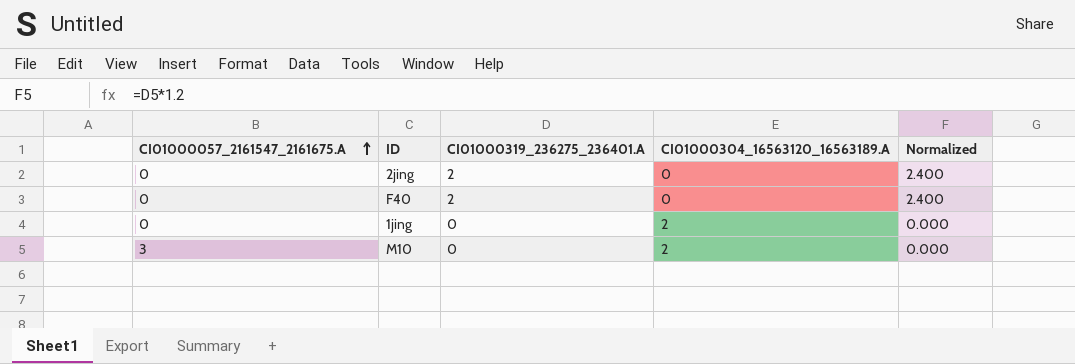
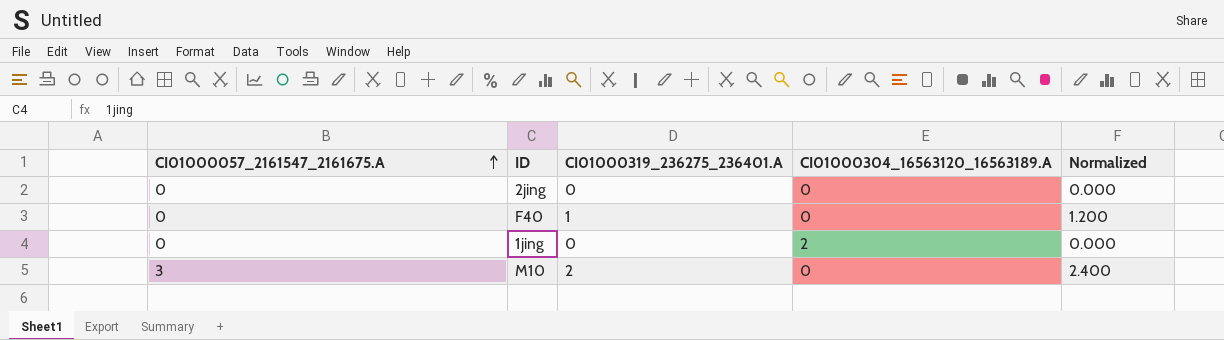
2jing | CI01000319_236275_236401.A: 2 -> 0
2jing | Normalized: 2.400 -> 0.000
F40 | CI01000319_236275_236401.A: 2 -> 1
F40 | Normalized: 2.400 -> 1.200
M10 | CI01000319_236275_236401.A: 0 -> 2
M10 | CI01000304_16563120_16563189.A: 2 -> 0
M10 | Normalized: 0.000 -> 2.400

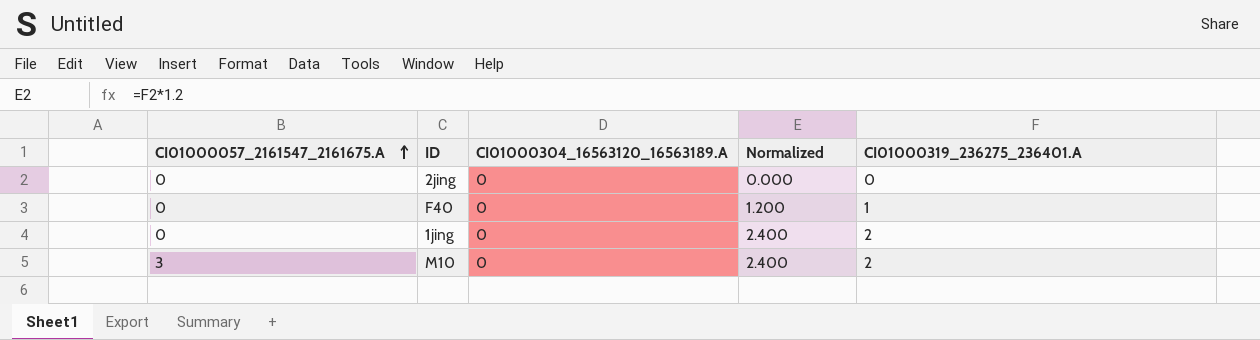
column CI01000319_236275_236401.A | position: 3 -> 5
1jing | CI01000304_16563120_16563189.A: 2 -> 0
1jing | Normalized: 0.000 -> 2.400
1jing | CI01000319_236275_236401.A: 0 -> 2

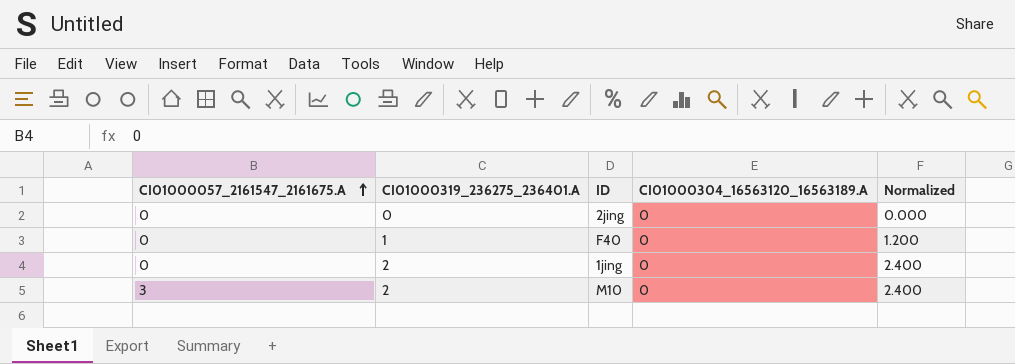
column CI01000319_236275_236401.A | position: 5 -> 2

